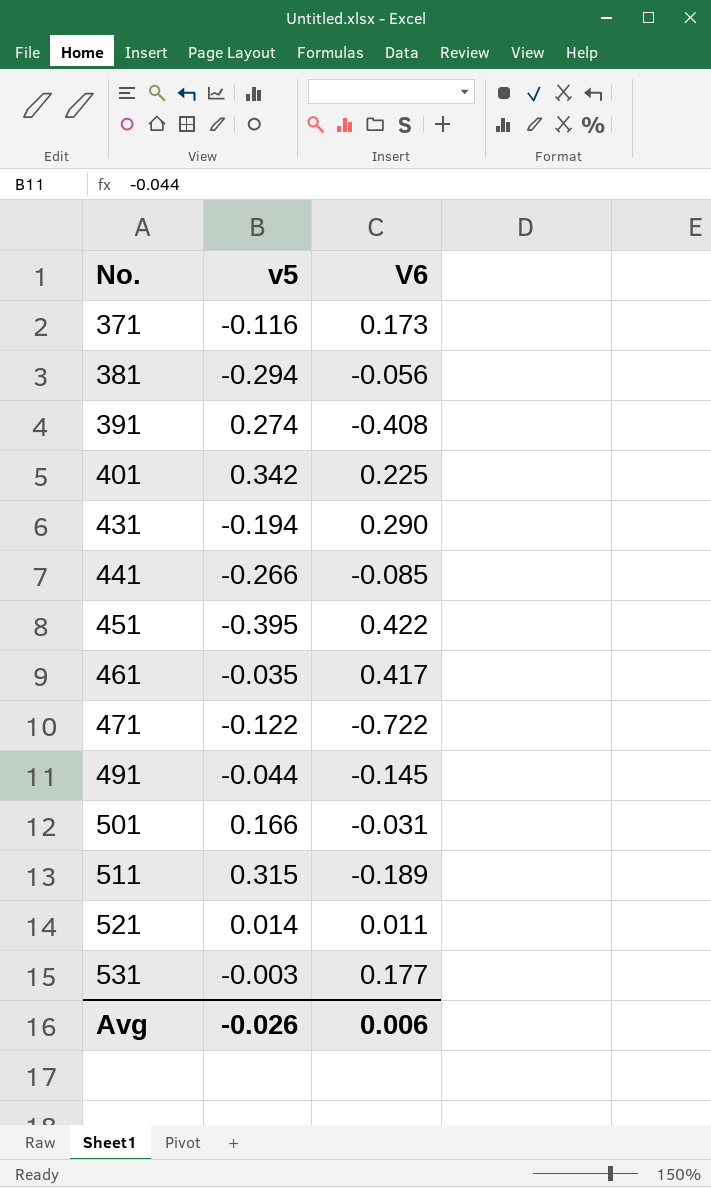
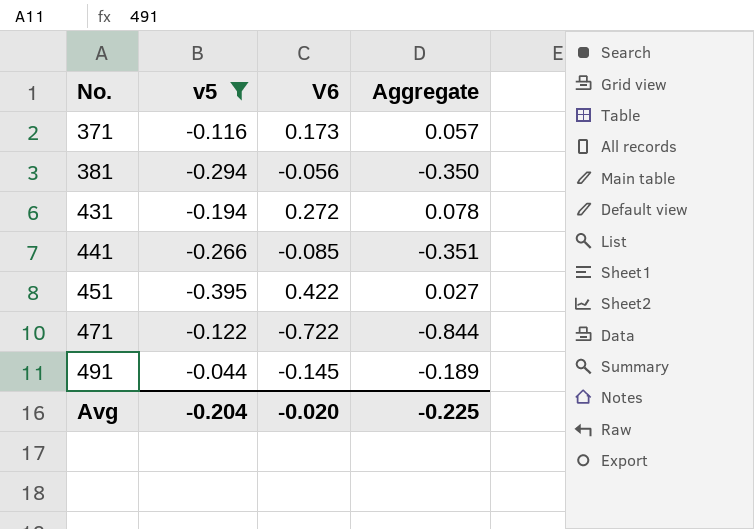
filter: none -> v5 <= -0.044
column Aggregate | formula: none -> [v5] + [V6]
431 | V6: 0.290 -> 0.272
Avg | v5: -0.026 -> -0.204
Avg | V6: 0.006 -> -0.020

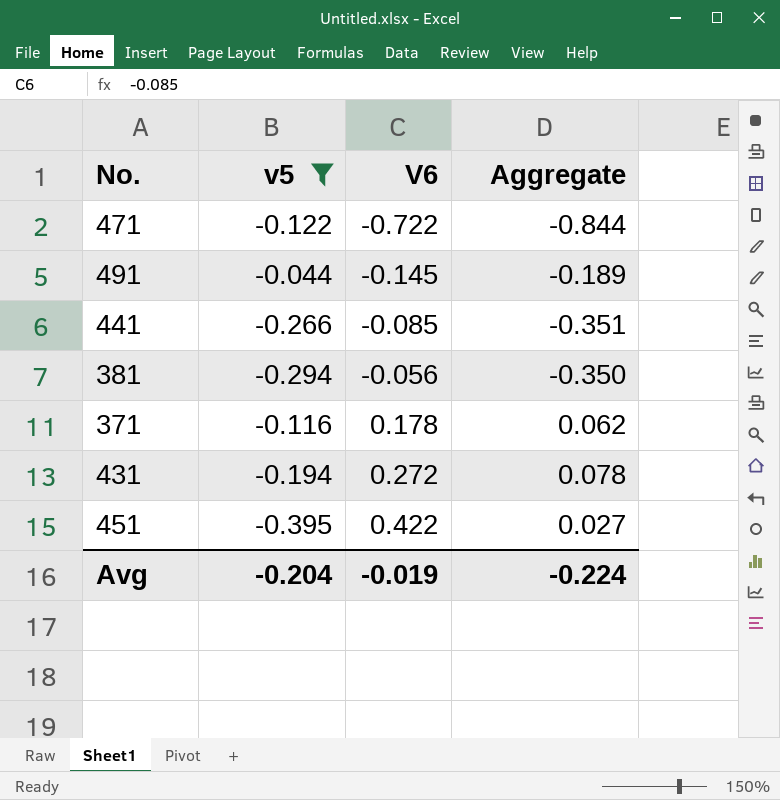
row order: No. ascending -> V6 ascending
371 | V6: 0.173 -> 0.178
371 | Aggregate: 0.057 -> 0.062
Avg | V6: -0.020 -> -0.019
Avg | Aggregate: -0.225 -> -0.224

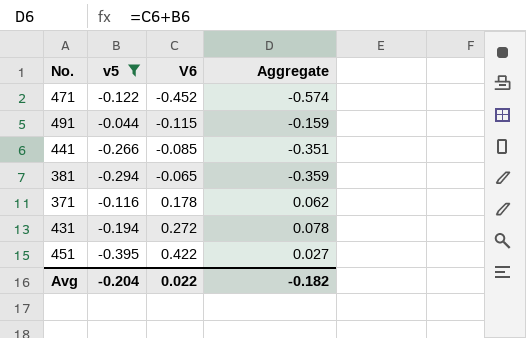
471 | V6: -0.722 -> -0.452
471 | Aggregate: -0.844 -> -0.574
491 | V6: -0.145 -> -0.115
491 | Aggregate: -0.189 -> -0.159
381 | V6: -0.056 -> -0.065
381 | Aggregate: -0.350 -> -0.359
Avg | V6: -0.019 -> 0.022
Avg | Aggregate: -0.224 -> -0.182

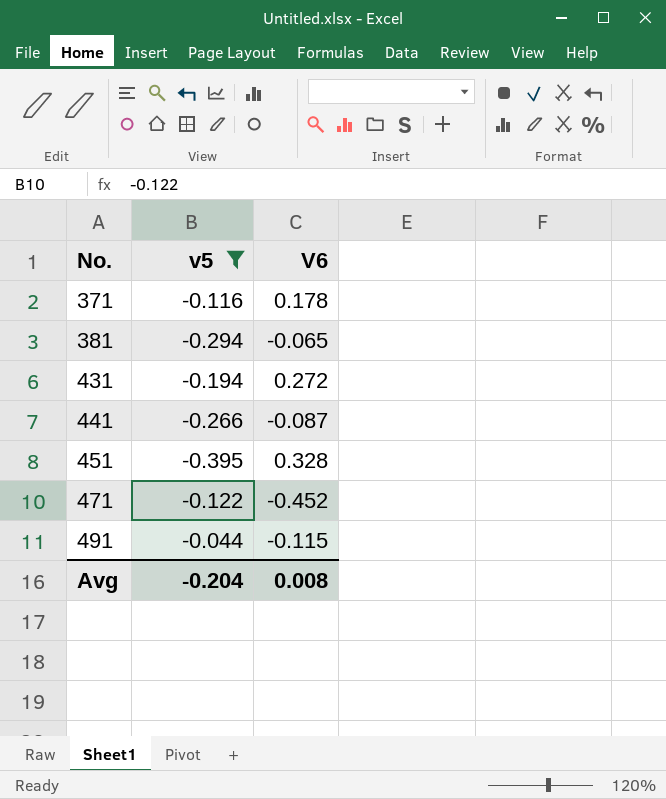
row order: V6 ascending -> No. ascending
column Aggregate | formula: [v5] + [V6] -> none
441 | V6: -0.085 -> -0.087
451 | V6: 0.422 -> 0.328
Avg | V6: 0.022 -> 0.008

